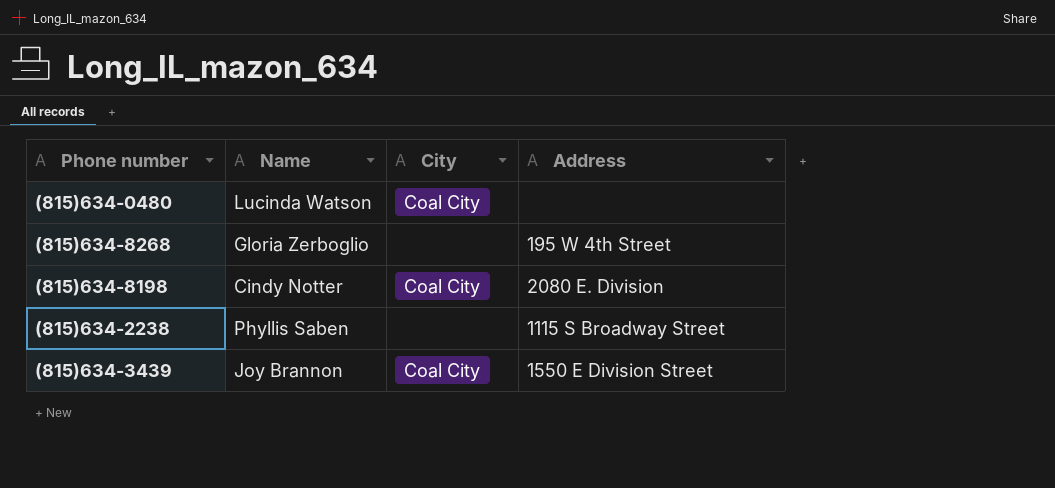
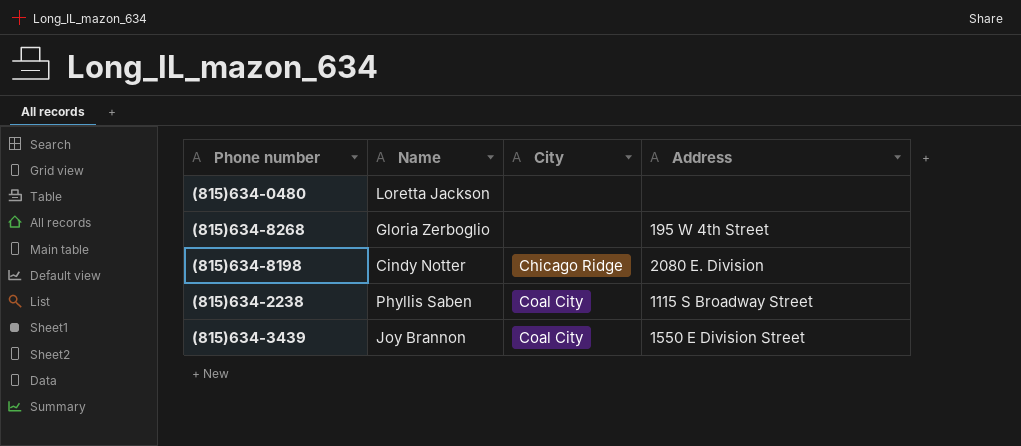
(815)634-0480 | Name: Lucinda Watson -> Loretta Jackson
(815)634-0480 | City: Coal City -> none
(815)634-8198 | City: Coal City -> Chicago Ridge
(815)634-2238 | City: none -> Coal City

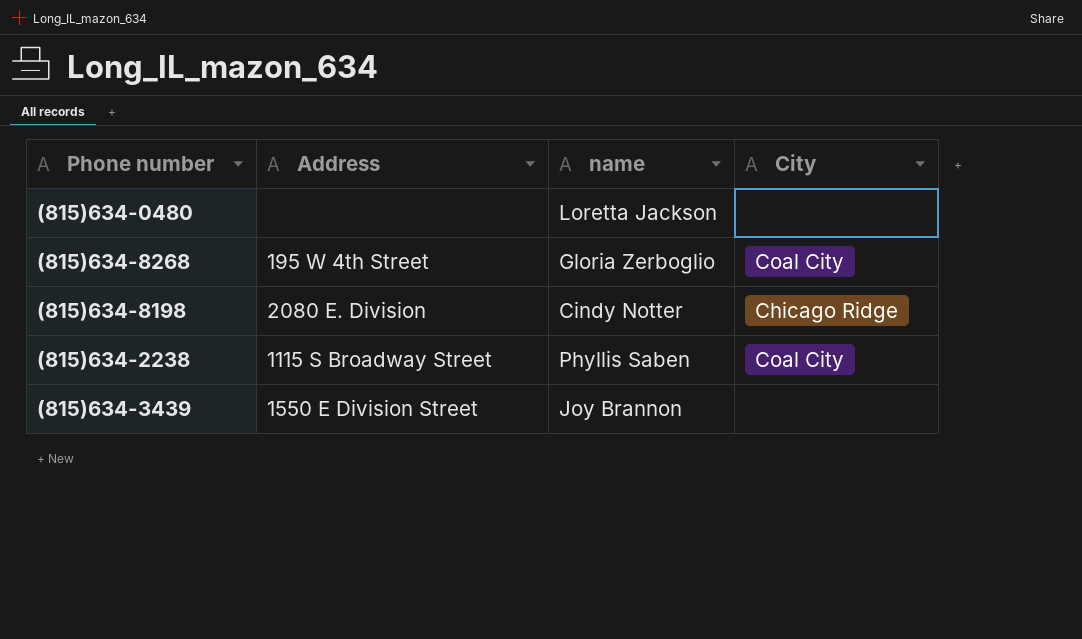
column Address | position: 4 -> 2
column name: Name -> name
(815)634-8268 | City: none -> Coal City
(815)634-3439 | City: Coal City -> none

